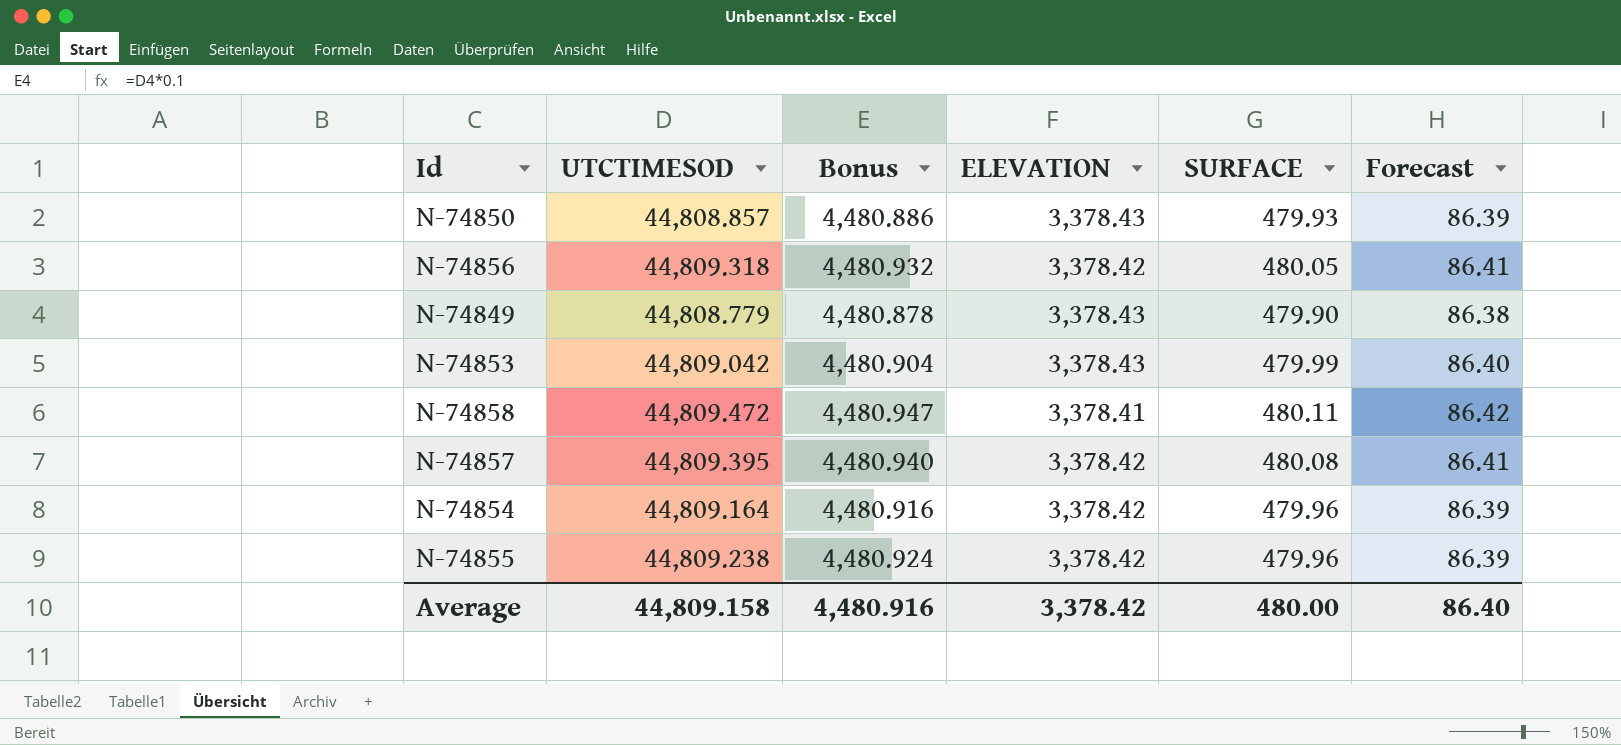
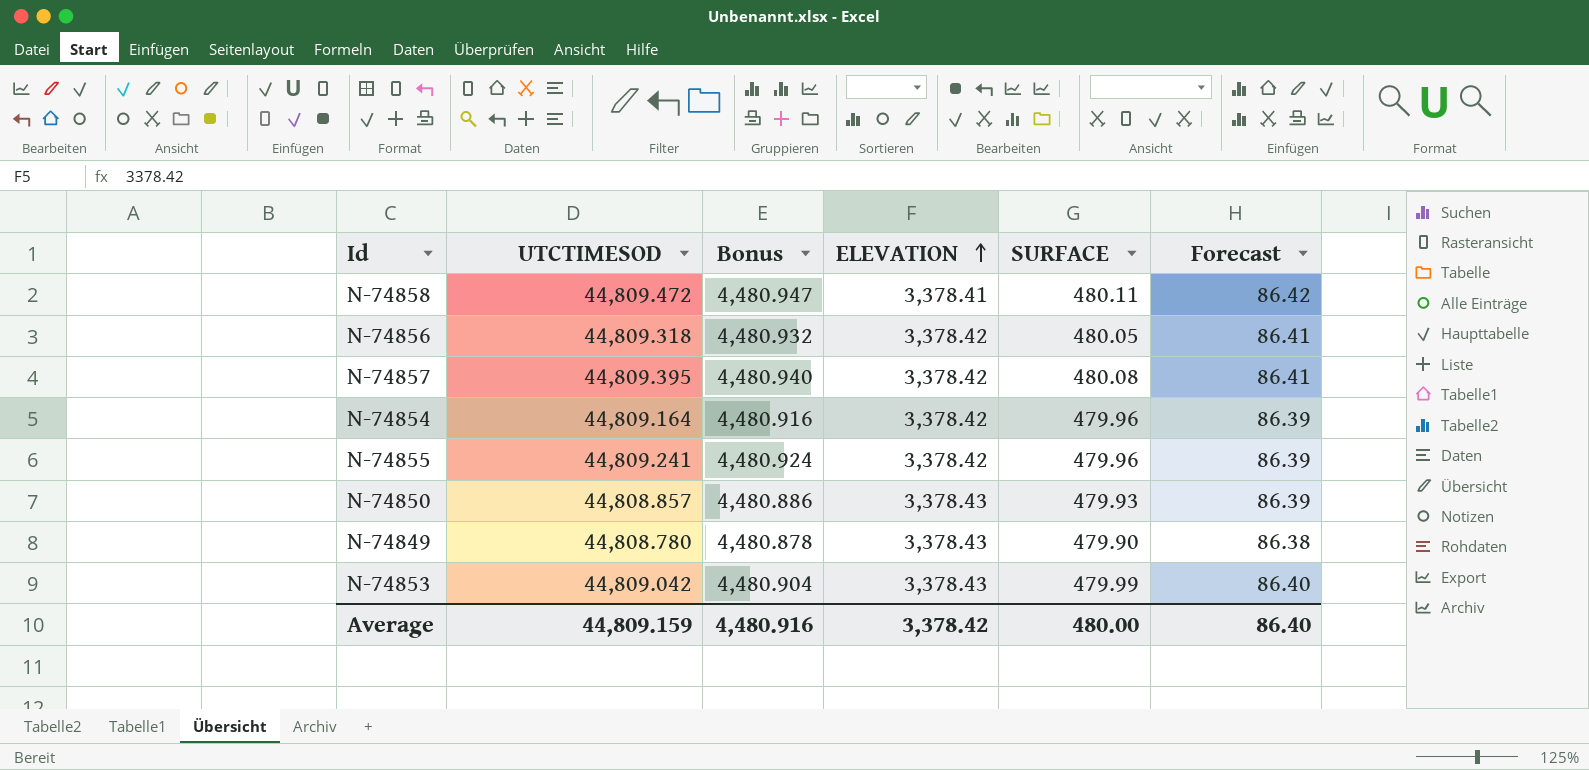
row order: none -> ELEVATION ascending
N-74855 | UTCTIMESOD: 44,809.238 -> 44,809.241
N-74849 | UTCTIMESOD: 44,808.779 -> 44,808.780
Average | UTCTIMESOD: 44,809.158 -> 44,809.159

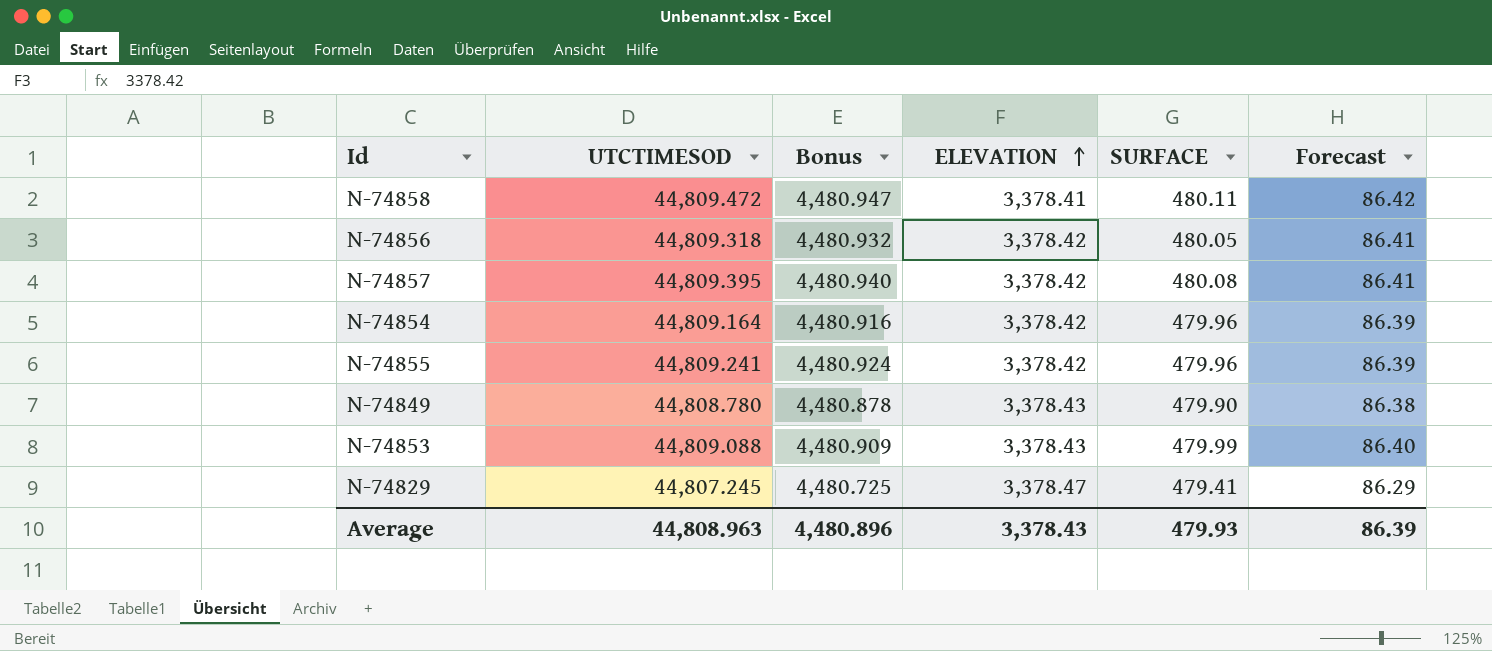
row N-74850: 44,808.857 | 4,480.886 | 3,378.43 | 479.93 | 86.39 -> none
N-74853 | UTCTIMESOD: 44,809.042 -> 44,809.088
N-74853 | Bonus: 4,480.904 -> 4,480.909
row N-74829: none -> 44,807.245 | 4,480.725 | 3,378.47 | 479.41 | 86.29
Average | UTCTIMESOD: 44,809.159 -> 44,808.963
Average | Bonus: 4,480.916 -> 4,480.896
Average | ELEVATION: 3,378.42 -> 3,378.43
Average | SURFACE: 480.00 -> 479.93
Average | Forecast: 86.40 -> 86.39

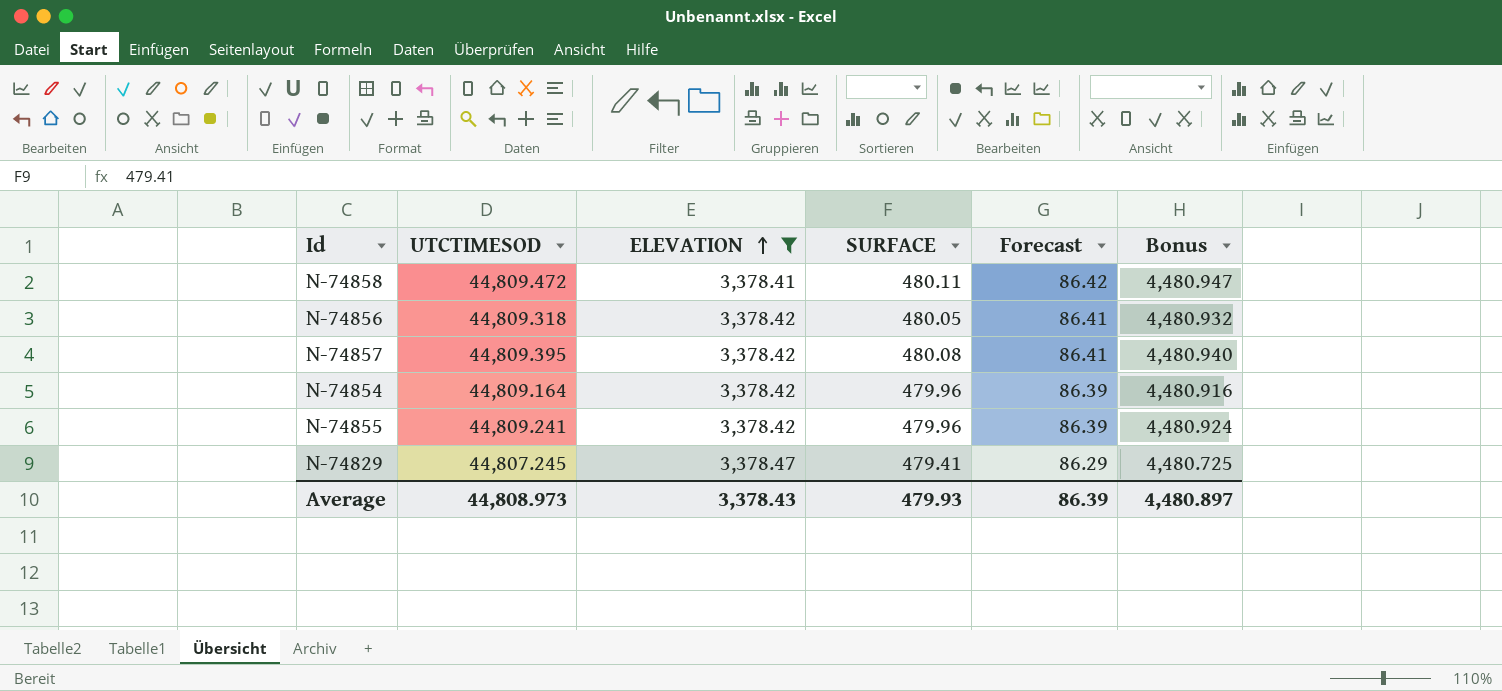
filter: none -> ELEVATION != 3,378.43
column Bonus | position: 3 -> 6
Average | UTCTIMESOD: 44,808.963 -> 44,808.973
Average | Bonus: 4,480.896 -> 4,480.897

